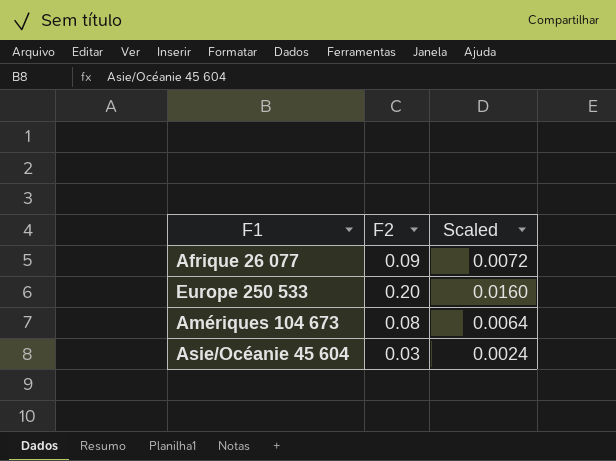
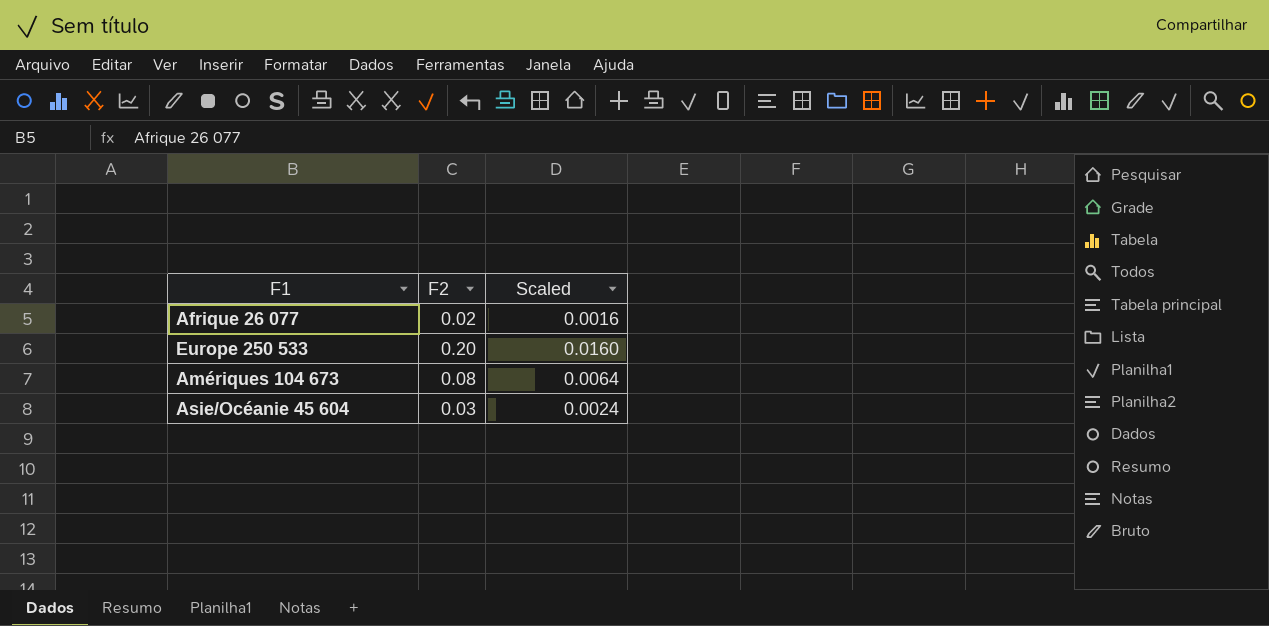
Afrique 26 077 | F2: 0.09 -> 0.02
Afrique 26 077 | Scaled: 0.0072 -> 0.0016

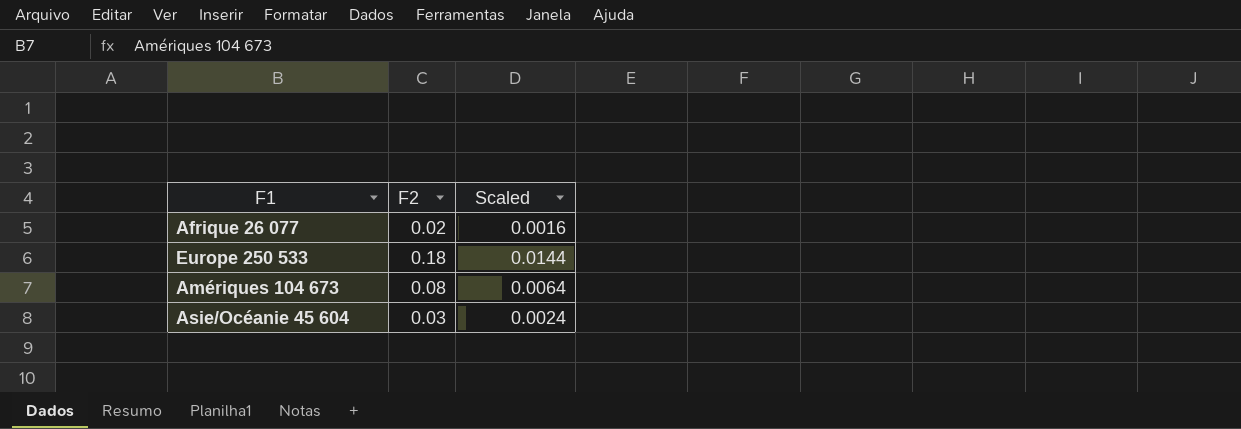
Europe 250 533 | F2: 0.20 -> 0.18
Europe 250 533 | Scaled: 0.0160 -> 0.0144

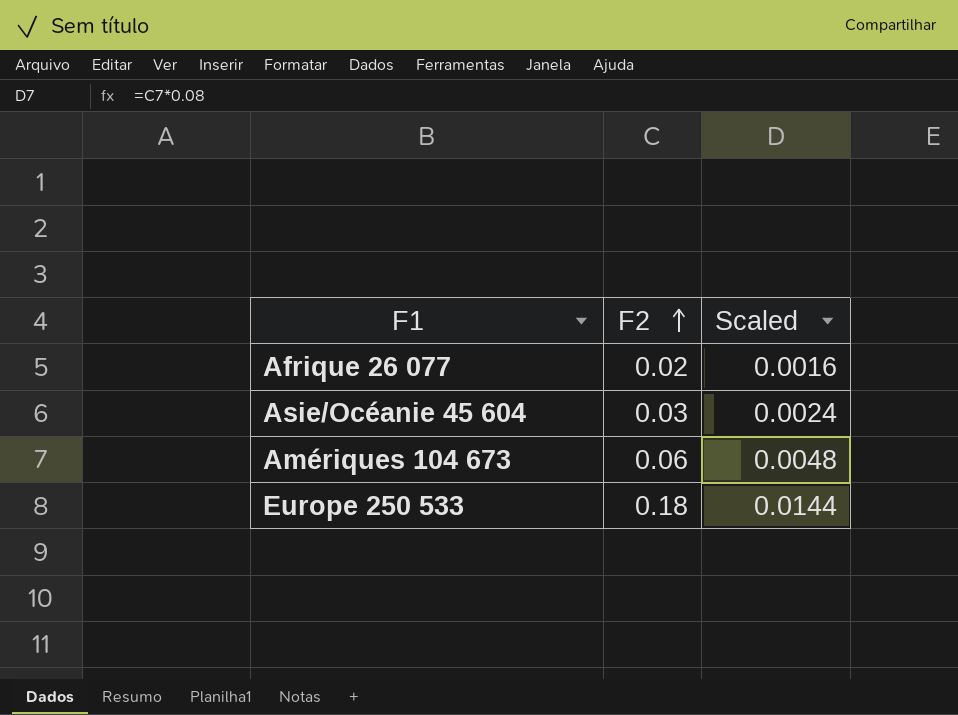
row order: none -> F2 ascending
Amériques 104 673 | F2: 0.08 -> 0.06
Amériques 104 673 | Scaled: 0.0064 -> 0.0048

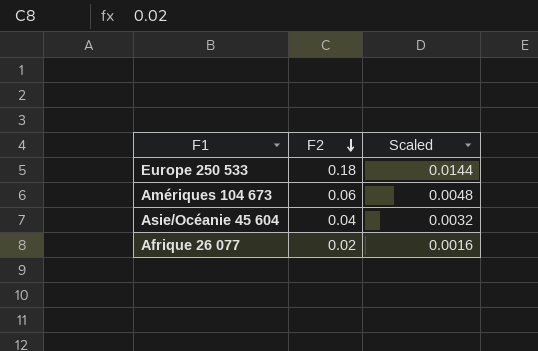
row order: F2 ascending -> F2 descending
Asie/Océanie 45 604 | F2: 0.03 -> 0.04
Asie/Océanie 45 604 | Scaled: 0.0024 -> 0.0032

